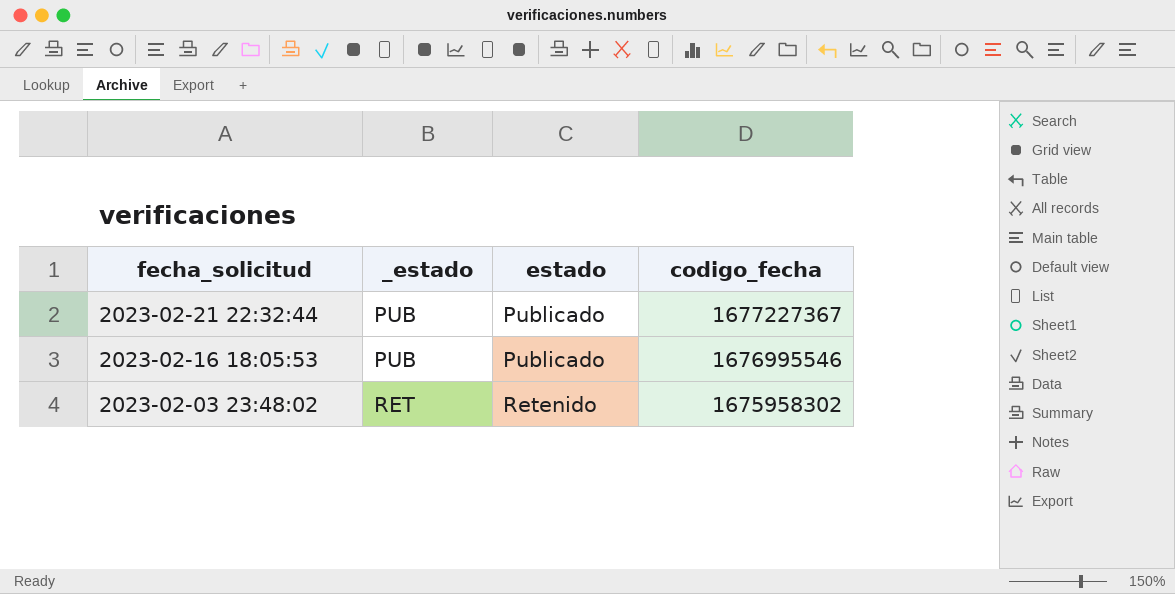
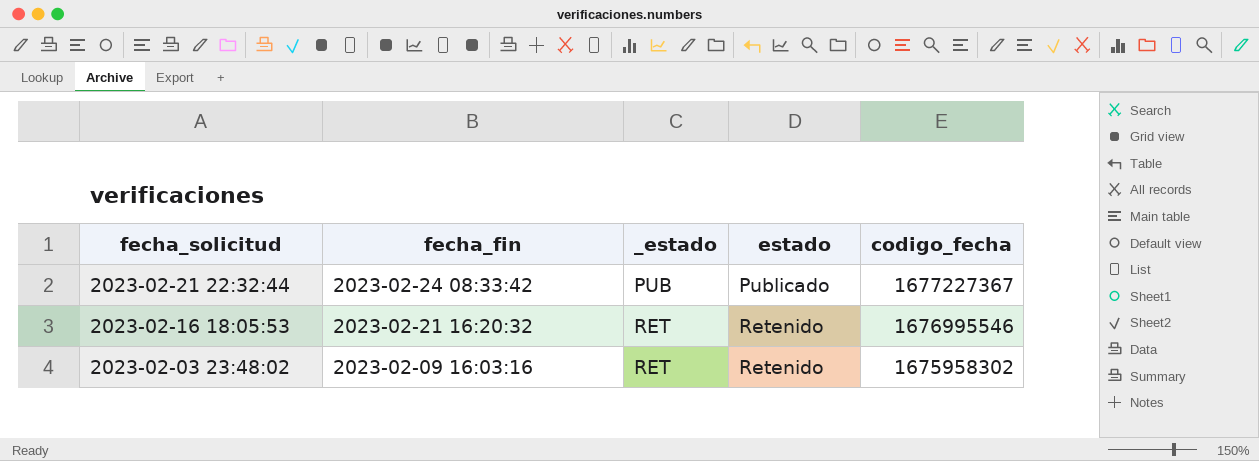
column fecha_fin | position: none -> 2
2023-02-16 18:05:53 | _estado: PUB -> RET
2023-02-16 18:05:53 | estado: Publicado -> Retenido

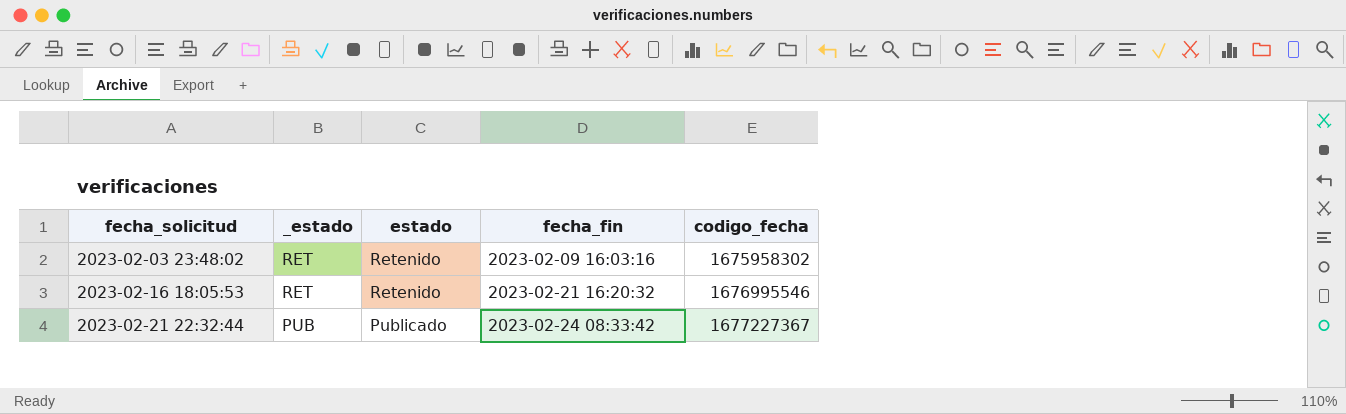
row order: fecha_solicitud descending -> fecha_solicitud ascending
column fecha_fin | position: 2 -> 4

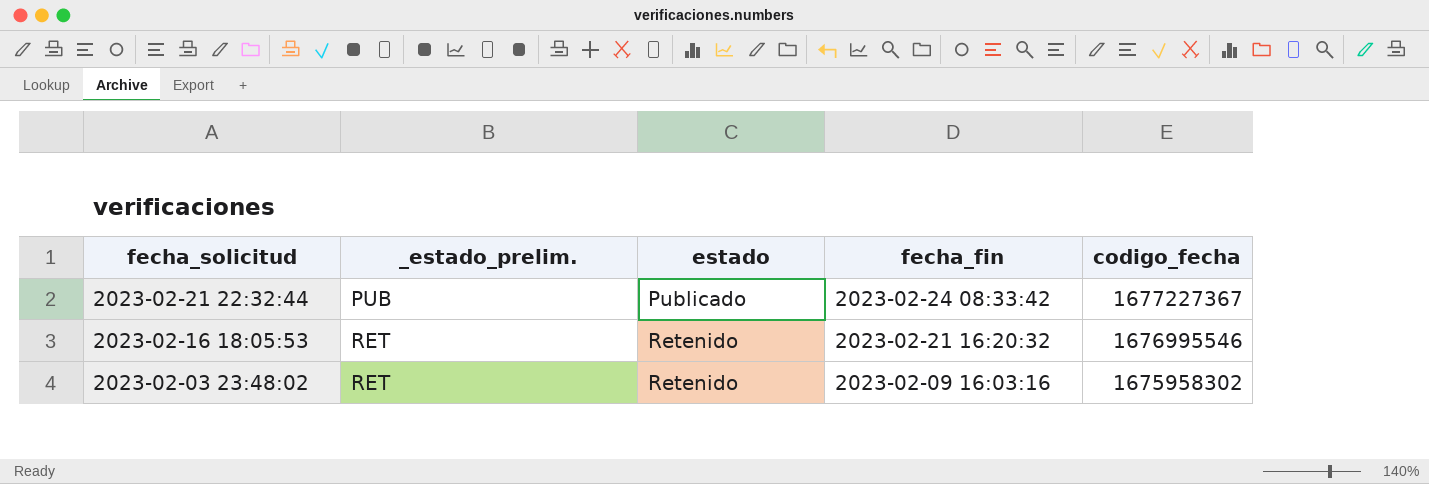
row order: fecha_solicitud ascending -> fecha_solicitud descending
column name: _estado -> _estado_prelim.

